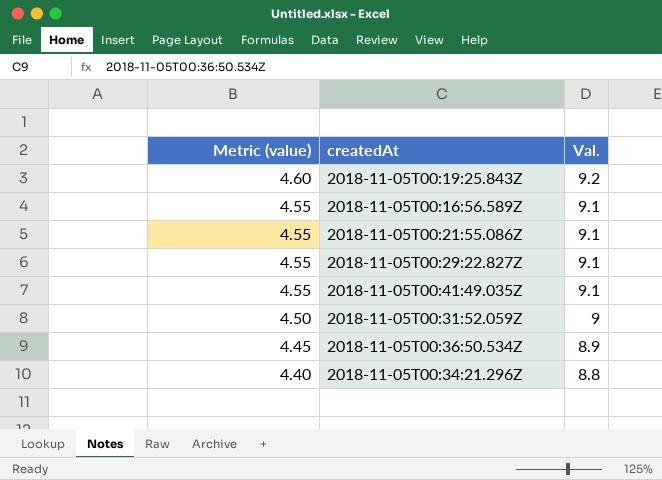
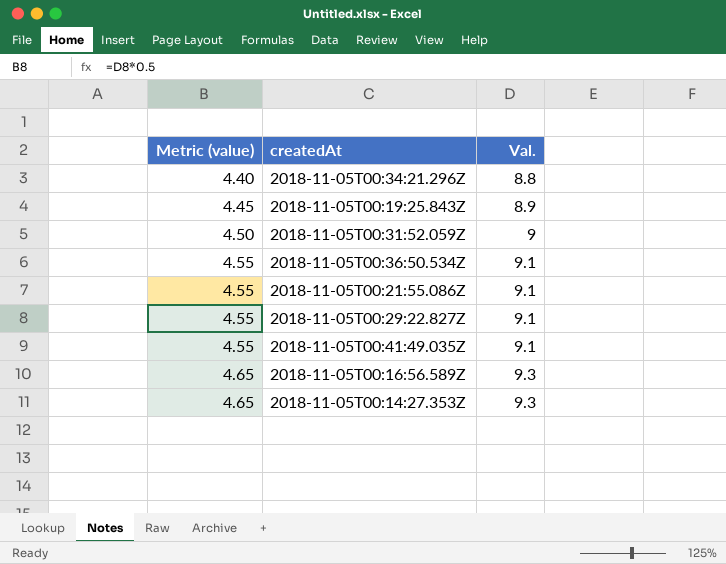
row order: Metric (value) descending -> Metric (value) ascending
2018-11-05T00:19:25.843Z | Metric (value): 4.60 -> 4.45
2018-11-05T00:19:25.843Z | Val.: 9.2 -> 8.9
2018-11-05T00:36:50.534Z | Metric (value): 4.45 -> 4.55
2018-11-05T00:36:50.534Z | Val.: 8.9 -> 9.1
2018-11-05T00:16:56.589Z | Metric (value): 4.55 -> 4.65
2018-11-05T00:16:56.589Z | Val.: 9.1 -> 9.3
row 2018-11-05T00:14:27.353Z: none -> 4.65 | 9.3

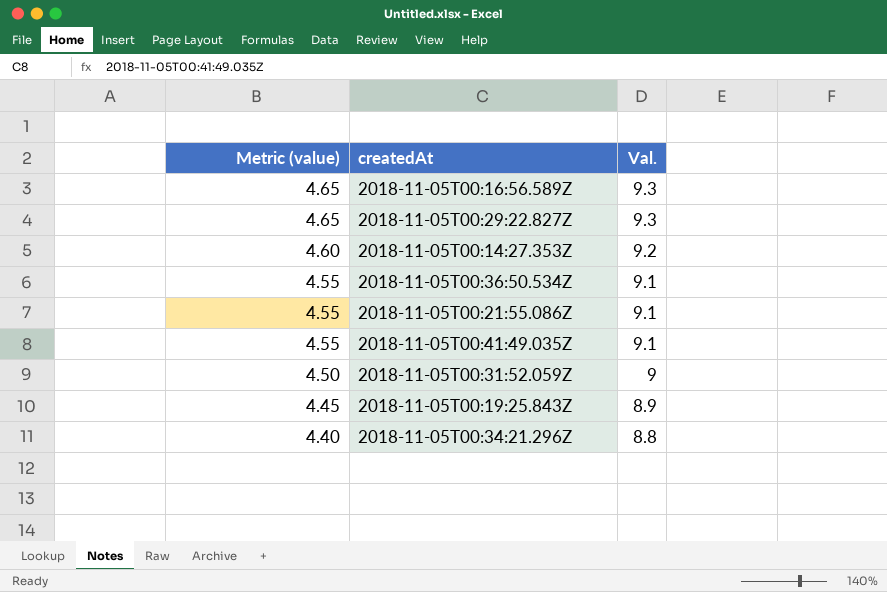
row order: Metric (value) ascending -> Metric (value) descending
2018-11-05T00:29:22.827Z | Metric (value): 4.55 -> 4.65
2018-11-05T00:29:22.827Z | Val.: 9.1 -> 9.3
2018-11-05T00:14:27.353Z | Metric (value): 4.65 -> 4.60
2018-11-05T00:14:27.353Z | Val.: 9.3 -> 9.2

